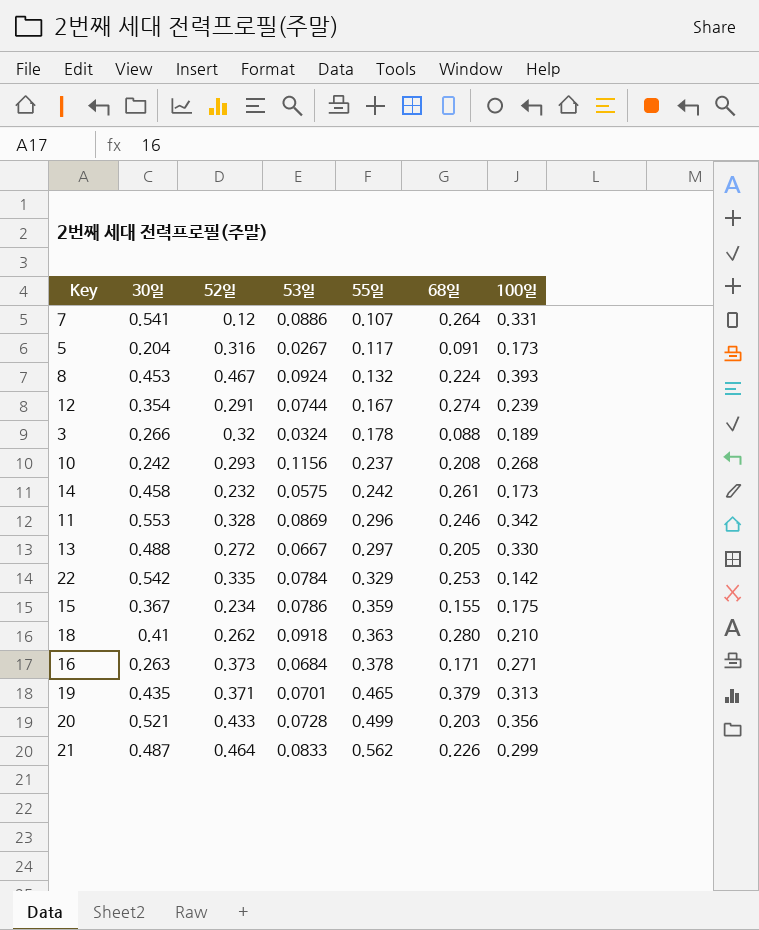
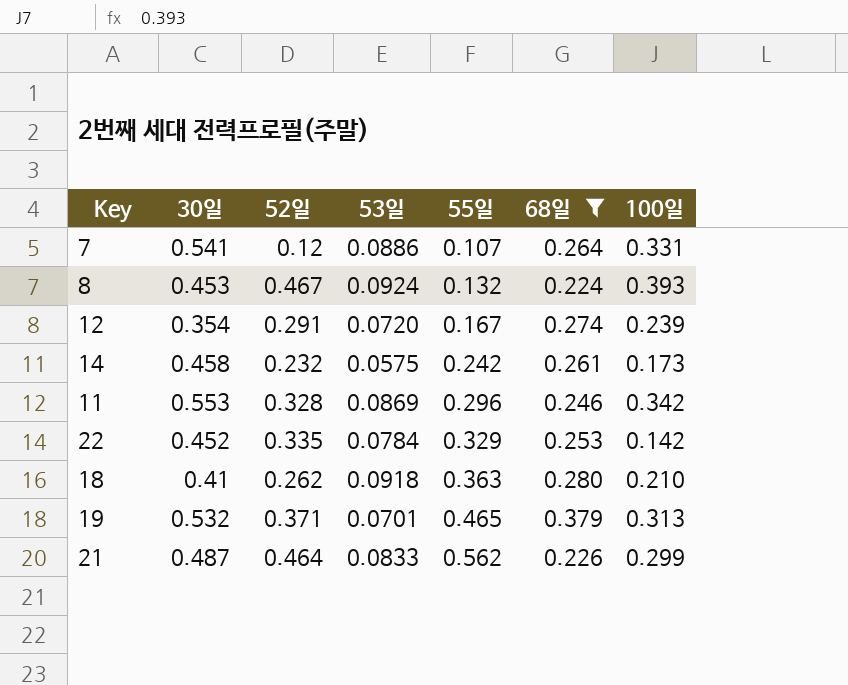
filter: none -> 68일 >= 0.224
12 | 53일: 0.0744 -> 0.0720
22 | 30일: 0.542 -> 0.452
19 | 30일: 0.435 -> 0.532

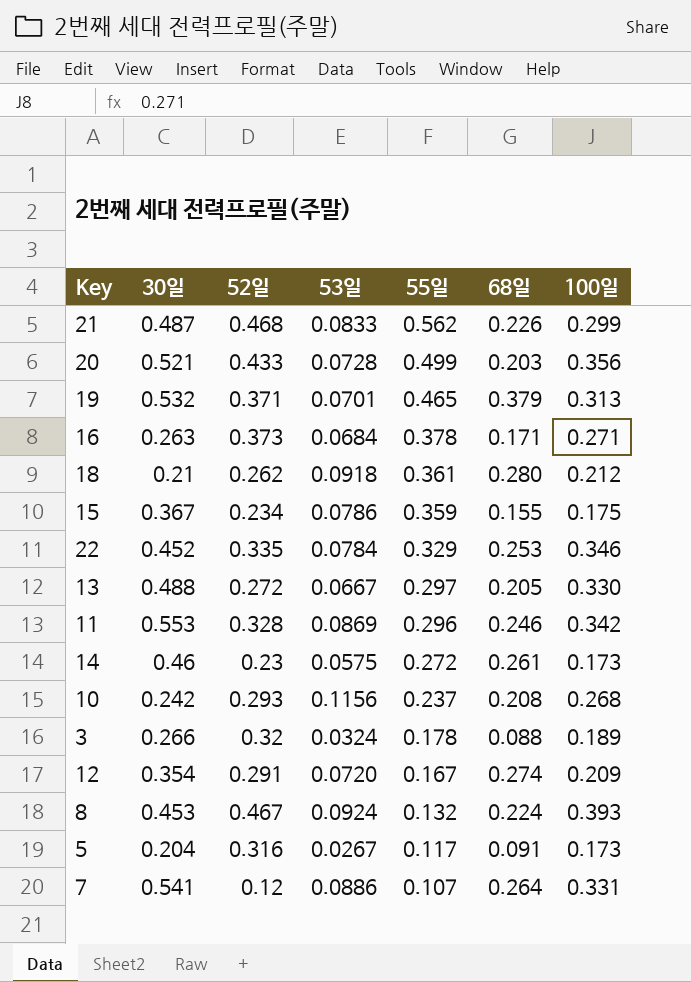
filter: 68일 >= 0.224 -> none
row order: 55일 ascending -> 55일 descending
21 | 52일: 0.464 -> 0.468
18 | 30일: 0.41 -> 0.21
18 | 55일: 0.363 -> 0.361
18 | 100일: 0.210 -> 0.212
22 | 100일: 0.142 -> 0.346
14 | 30일: 0.458 -> 0.46
14 | 52일: 0.232 -> 0.23
14 | 55일: 0.242 -> 0.272
12 | 100일: 0.239 -> 0.209

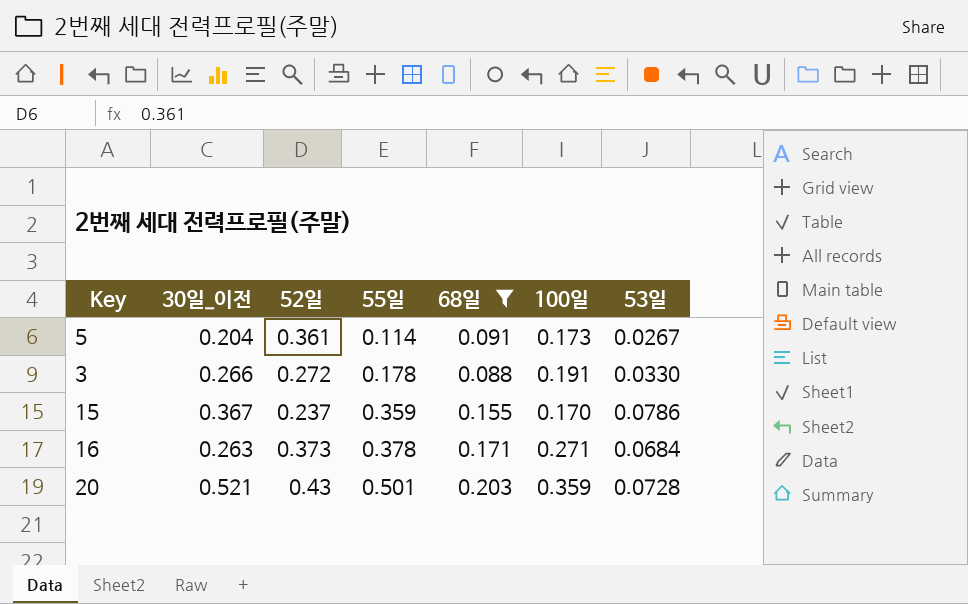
filter: none -> 68일 <= 0.203
row order: 55일 descending -> 55일 ascending
column name: 30일 -> 30일_이전
column 53일 | position: 4 -> 7
5 | 52일: 0.316 -> 0.361
5 | 55일: 0.117 -> 0.114
3 | 52일: 0.32 -> 0.272
3 | 100일: 0.189 -> 0.191
3 | 53일: 0.0324 -> 0.0330
15 | 52일: 0.234 -> 0.237
15 | 100일: 0.175 -> 0.170
20 | 52일: 0.433 -> 0.43
20 | 55일: 0.499 -> 0.501
20 | 100일: 0.356 -> 0.359

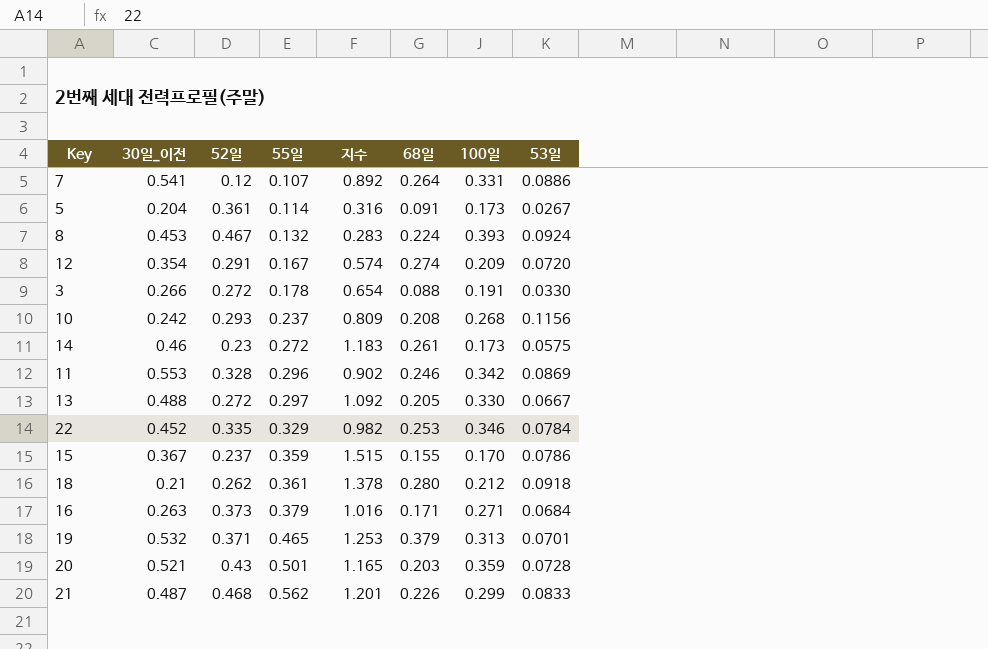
filter: 68일 <= 0.203 -> none
column 지수 | formula: none -> [55일] / [52일]
16 | 55일: 0.378 -> 0.379

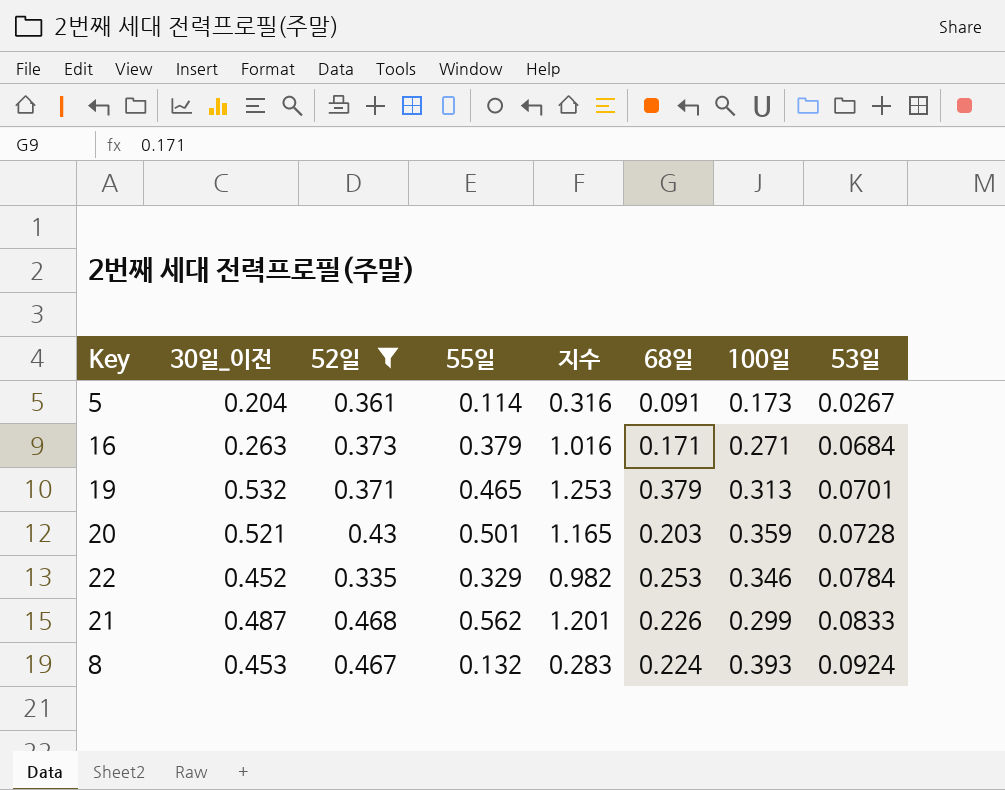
filter: none -> 52일 >= 0.335
row order: 55일 ascending -> 53일 ascending

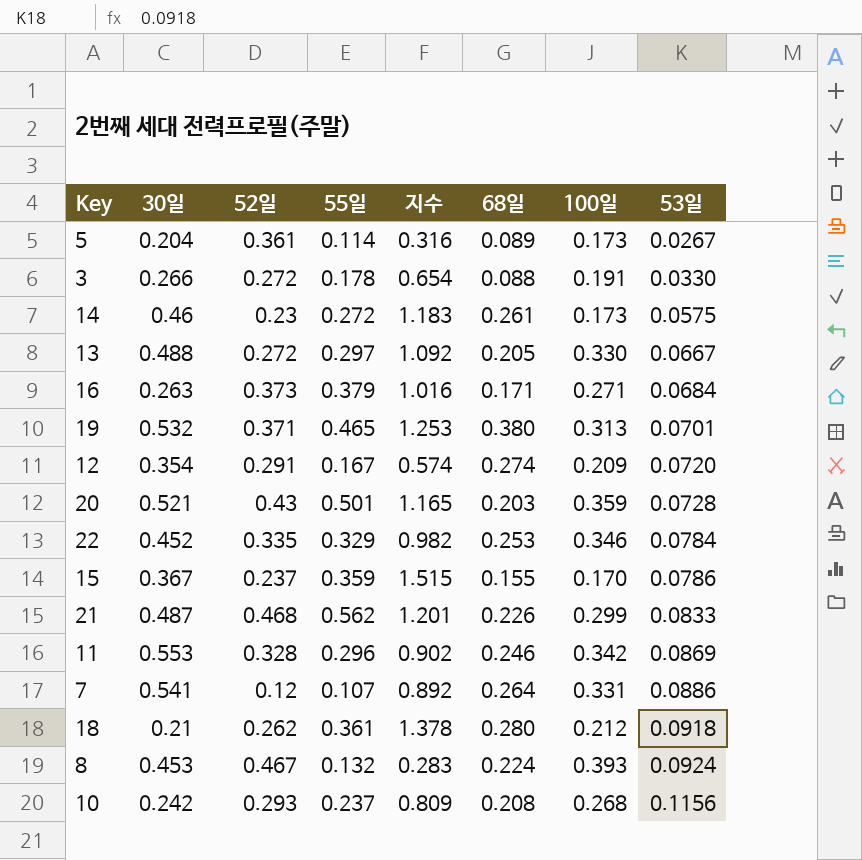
filter: 52일 >= 0.335 -> none
column name: 30일_이전 -> 30일
5 | 68일: 0.091 -> 0.089
19 | 68일: 0.379 -> 0.380

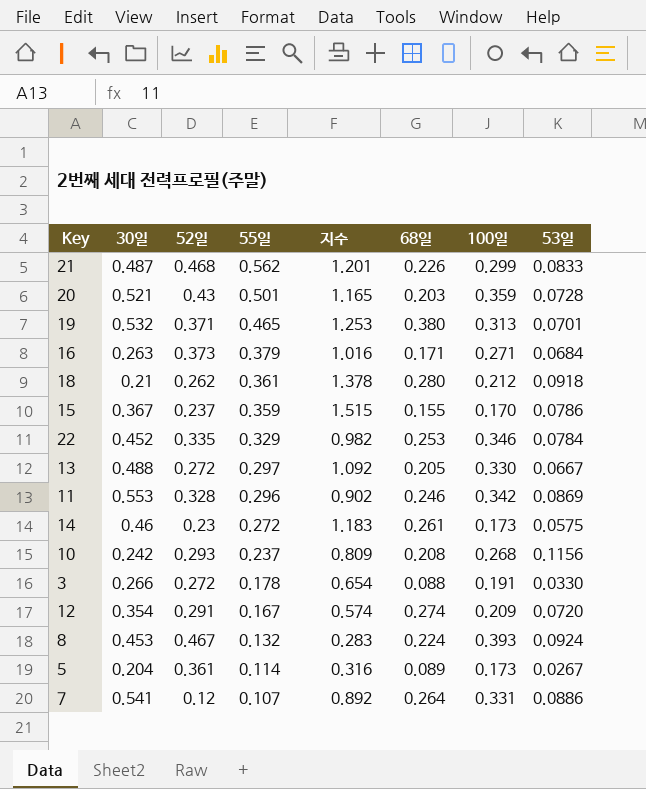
row order: 53일 ascending -> 55일 descending

